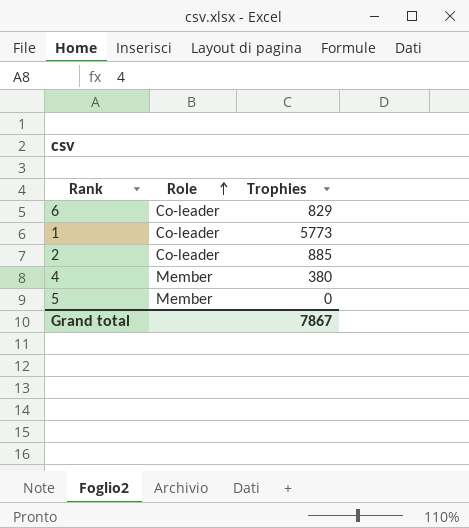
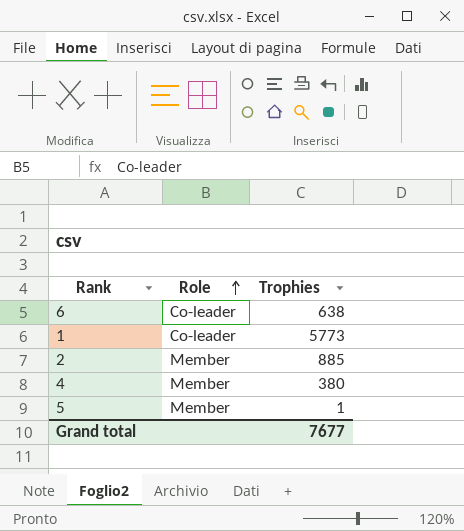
6 | Trophies: 829 -> 638
2 | Role: Co-leader -> Member
5 | Trophies: 0 -> 1
Grand total | Trophies: 7867 -> 7677

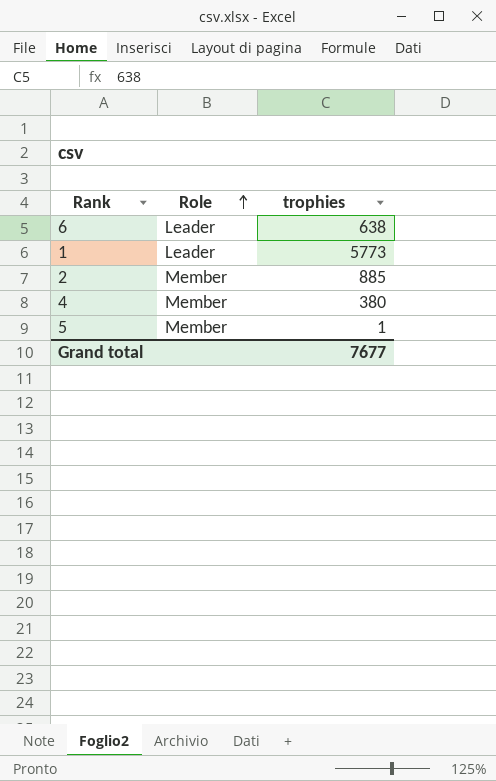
column name: Trophies -> trophies
6 | Role: Co-leader -> Leader
1 | Role: Co-leader -> Leader

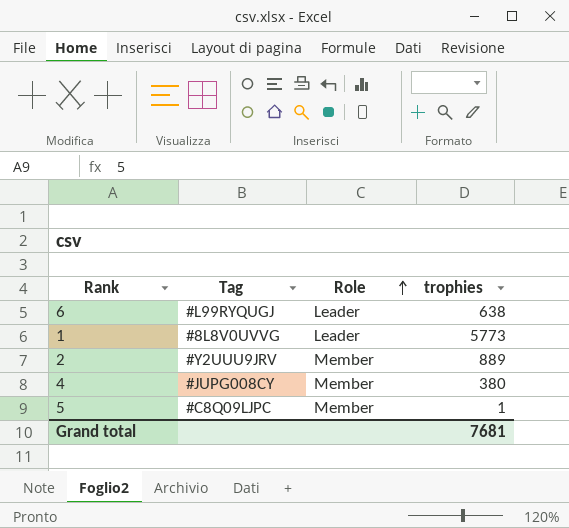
column Tag | position: none -> 2
2 | trophies: 885 -> 889
Grand total | trophies: 7677 -> 7681

